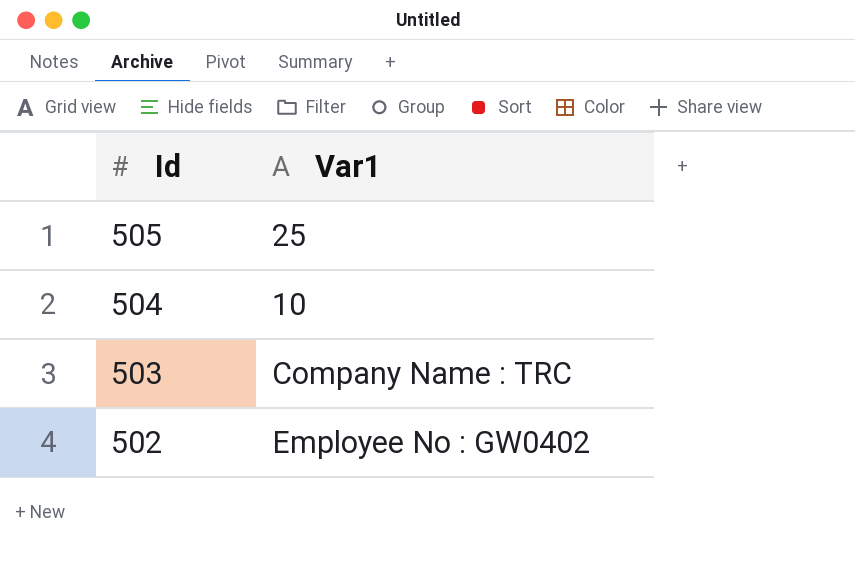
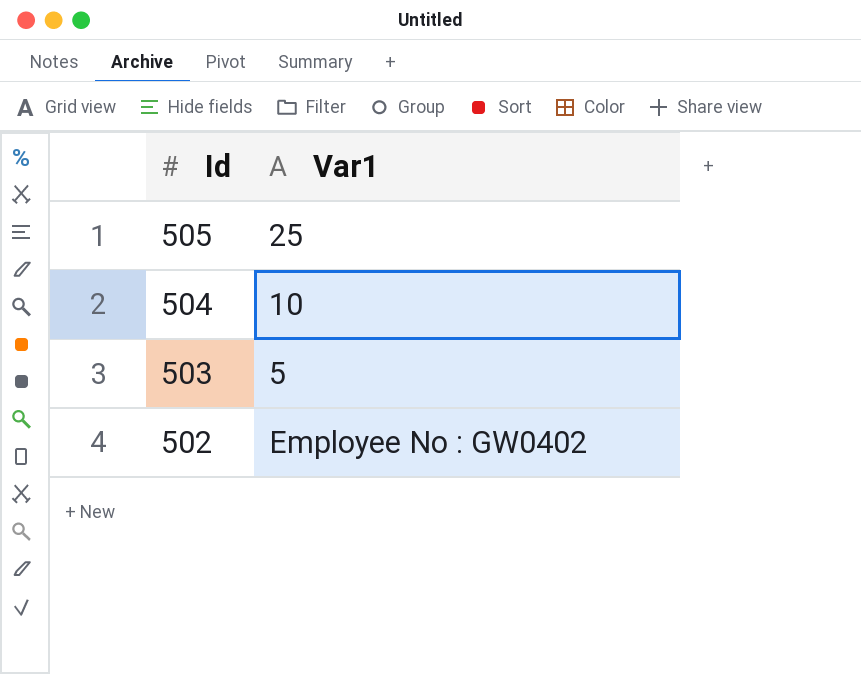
503 | Var1: Company Name : TRC -> 5

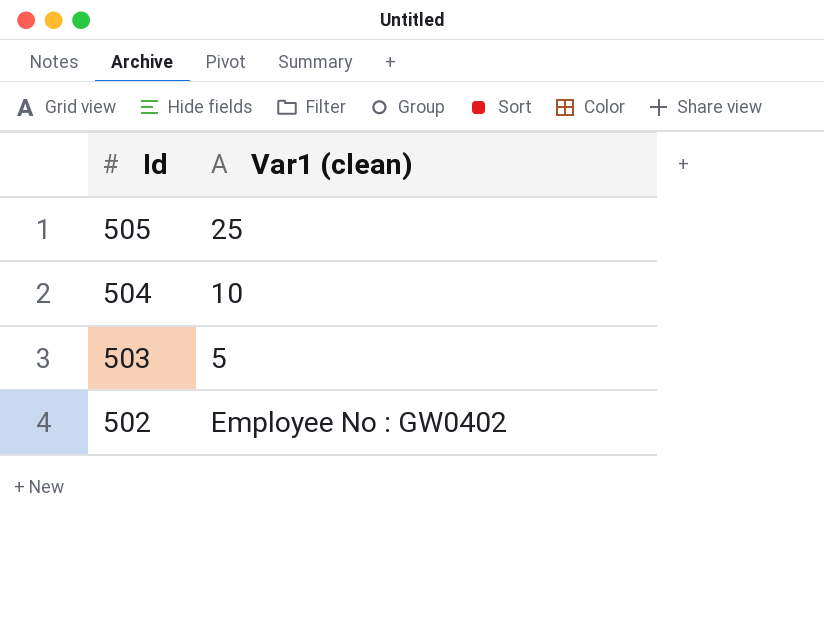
column name: Var1 -> Var1 (clean)

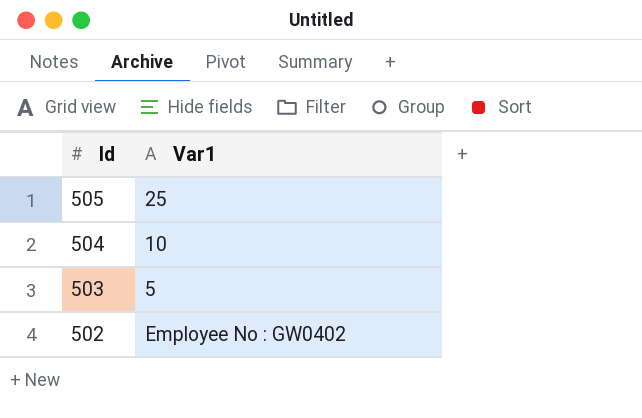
column name: Var1 (clean) -> Var1

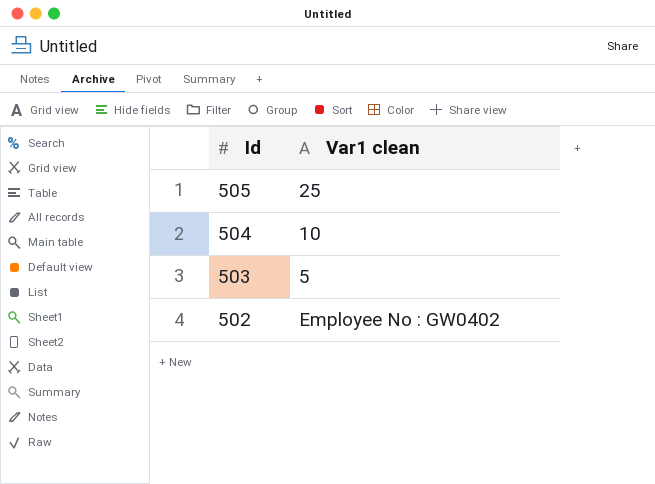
column name: Var1 -> Var1 clean

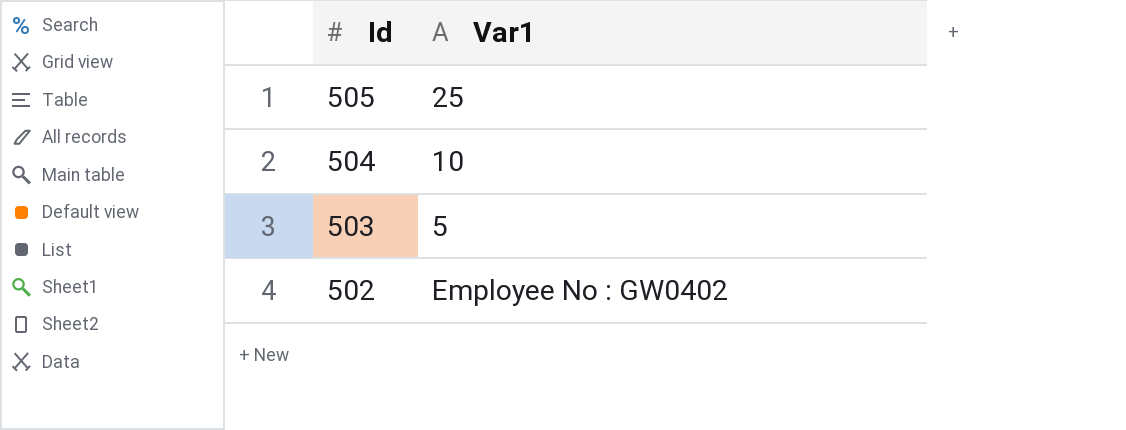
column name: Var1 clean -> Var1

